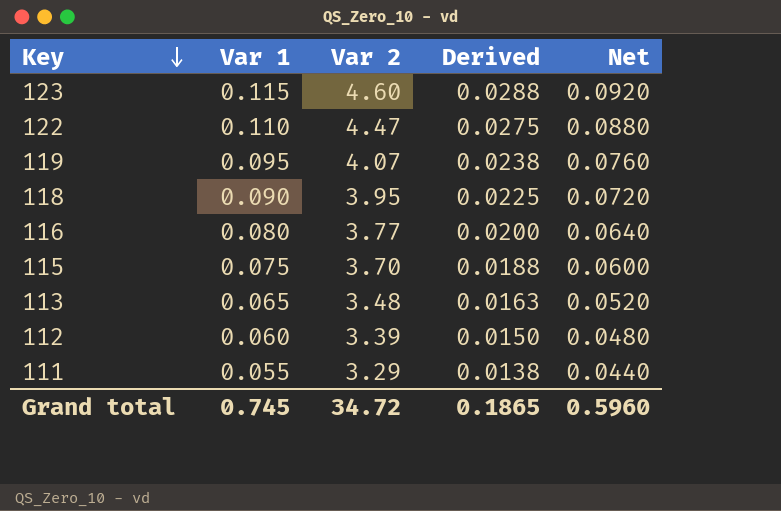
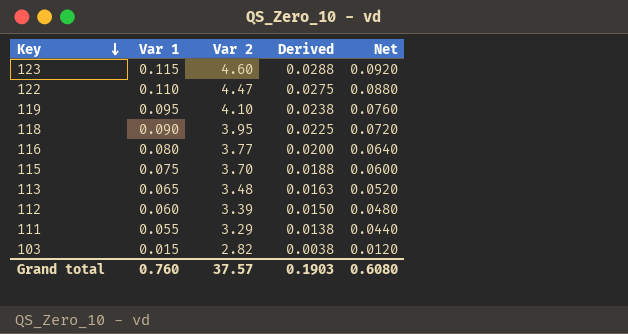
119 | Var 2: 4.07 -> 4.10
row 103: none -> 0.015 | 2.82 | 0.0038 | 0.0120
Grand total | Var 1: 0.745 -> 0.760
Grand total | Var 2: 34.72 -> 37.57
Grand total | Derived: 0.1865 -> 0.1903
Grand total | Net: 0.5960 -> 0.6080

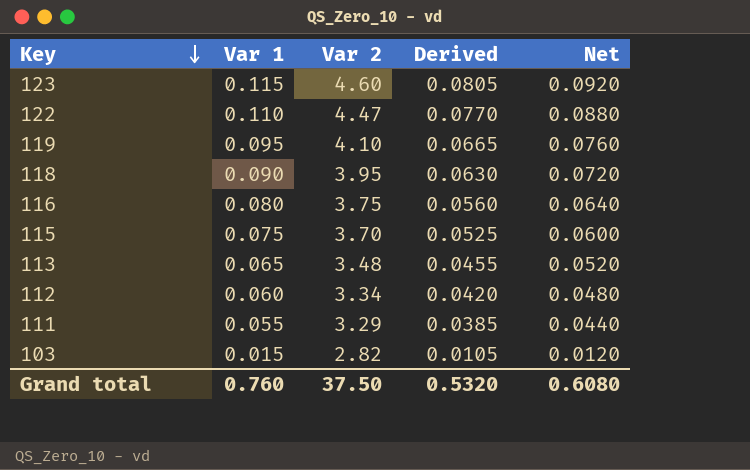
column Derived | formula: [Var 1] * 0.25 -> [Var 1] * 0.7
116 | Var 2: 3.77 -> 3.75
112 | Var 2: 3.39 -> 3.34
Grand total | Var 2: 37.57 -> 37.50
Grand total | Derived: 0.1903 -> 0.5320

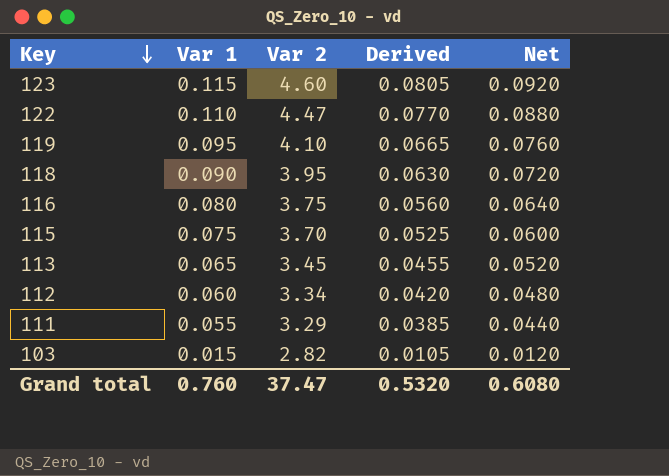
113 | Var 2: 3.48 -> 3.45
Grand total | Var 2: 37.50 -> 37.47

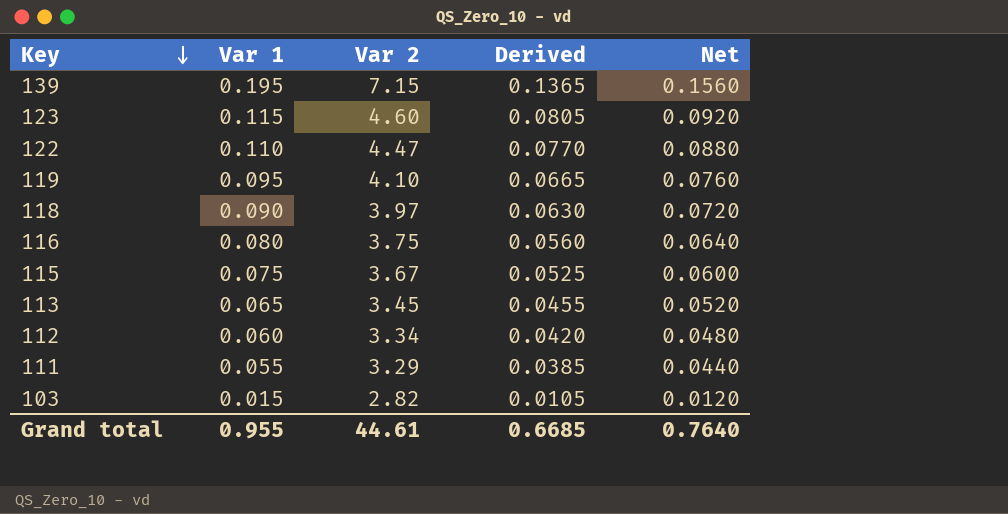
row 139: none -> 0.195 | 7.15 | 0.1365 | 0.1560
118 | Var 2: 3.95 -> 3.97
115 | Var 2: 3.70 -> 3.67
Grand total | Var 1: 0.760 -> 0.955
Grand total | Var 2: 37.47 -> 44.61
Grand total | Derived: 0.5320 -> 0.6685
Grand total | Net: 0.6080 -> 0.7640

